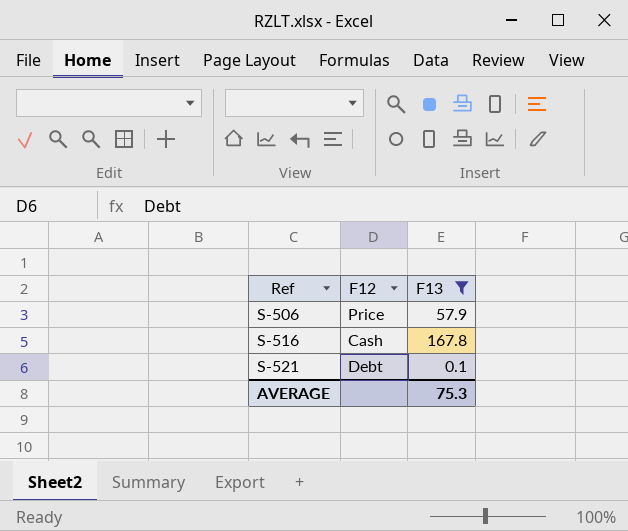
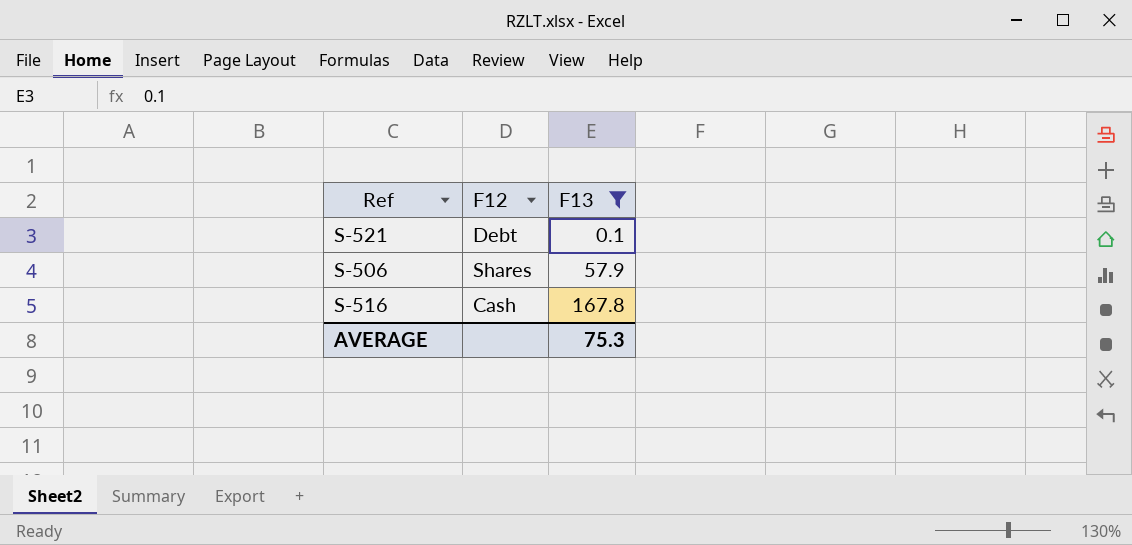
row order: Ref ascending -> F13 ascending
S-506 | F12: Price -> Shares

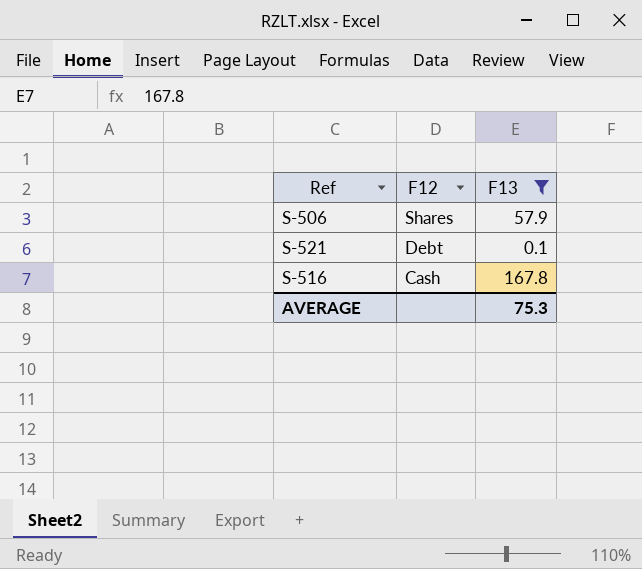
row order: F13 ascending -> F12 descending

